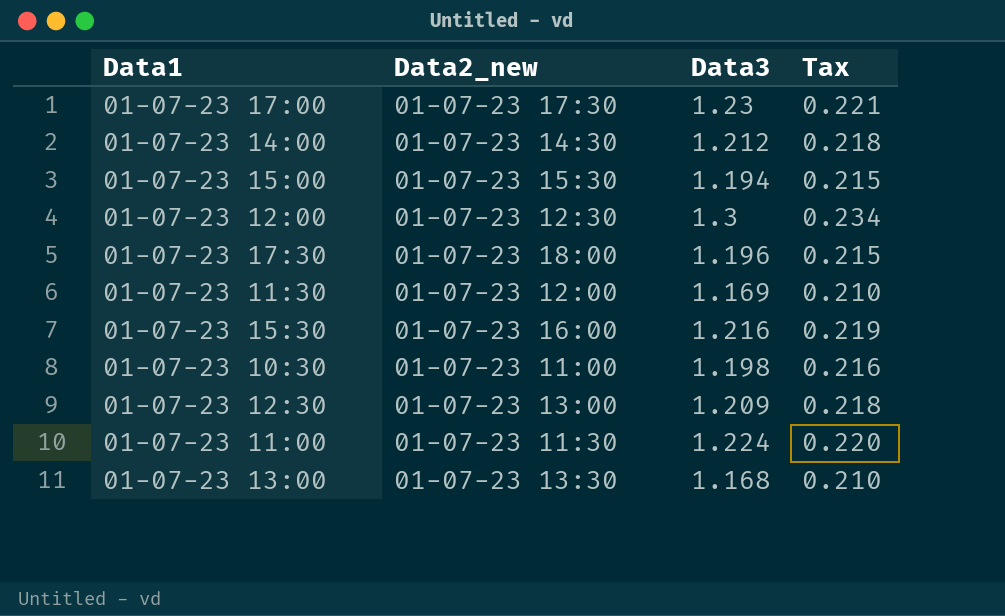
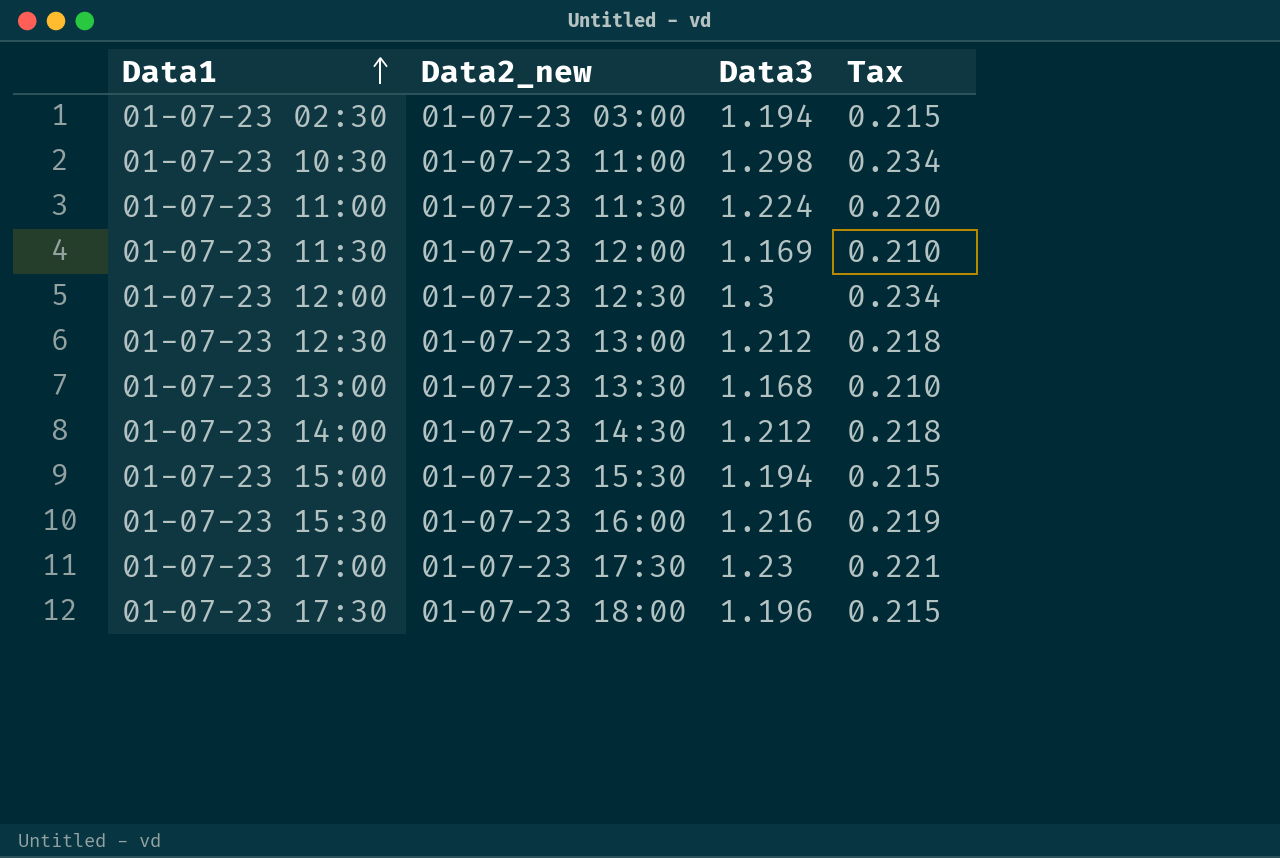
row order: none -> Data1 ascending
row 01-07-23 02:30: none -> 01-07-23 03:00 | 1.194 | 0.215
01-07-23 10:30 | Data3: 1.198 -> 1.298
01-07-23 10:30 | Tax: 0.216 -> 0.234
01-07-23 12:30 | Data3: 1.209 -> 1.212

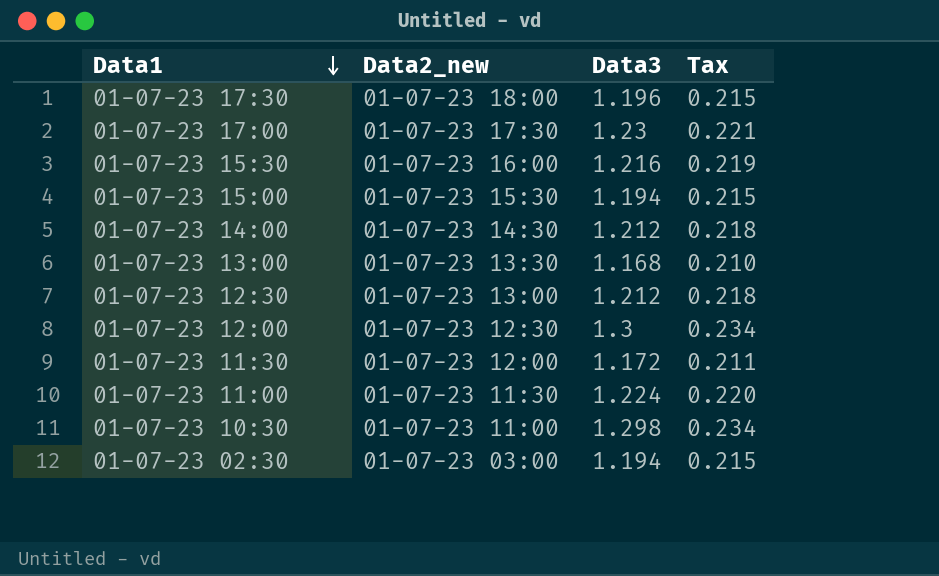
row order: Data1 ascending -> Data1 descending
01-07-23 11:30 | Data3: 1.169 -> 1.172
01-07-23 11:30 | Tax: 0.210 -> 0.211

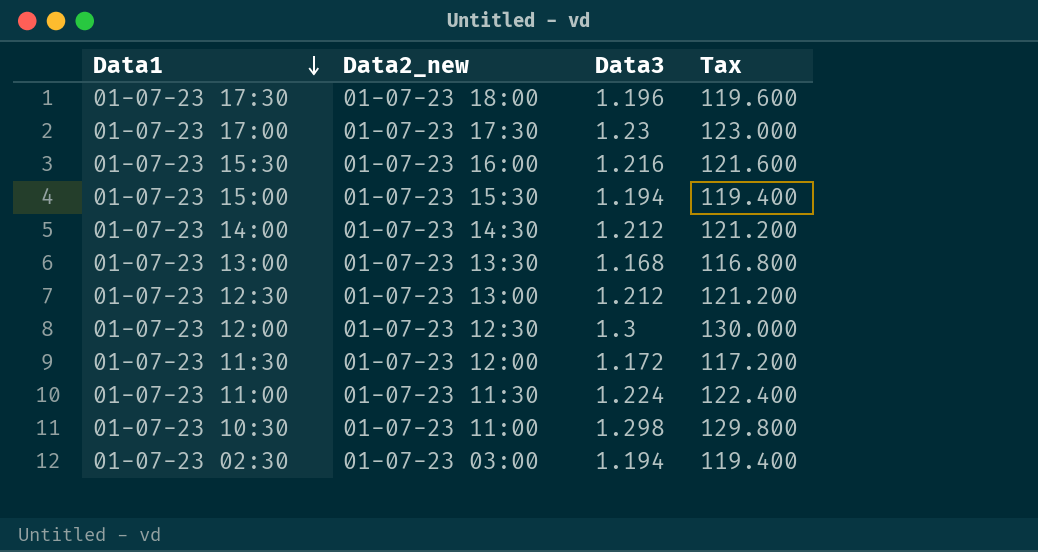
column Tax | formula: [Data3] * 0.18 -> [Data3] * 100

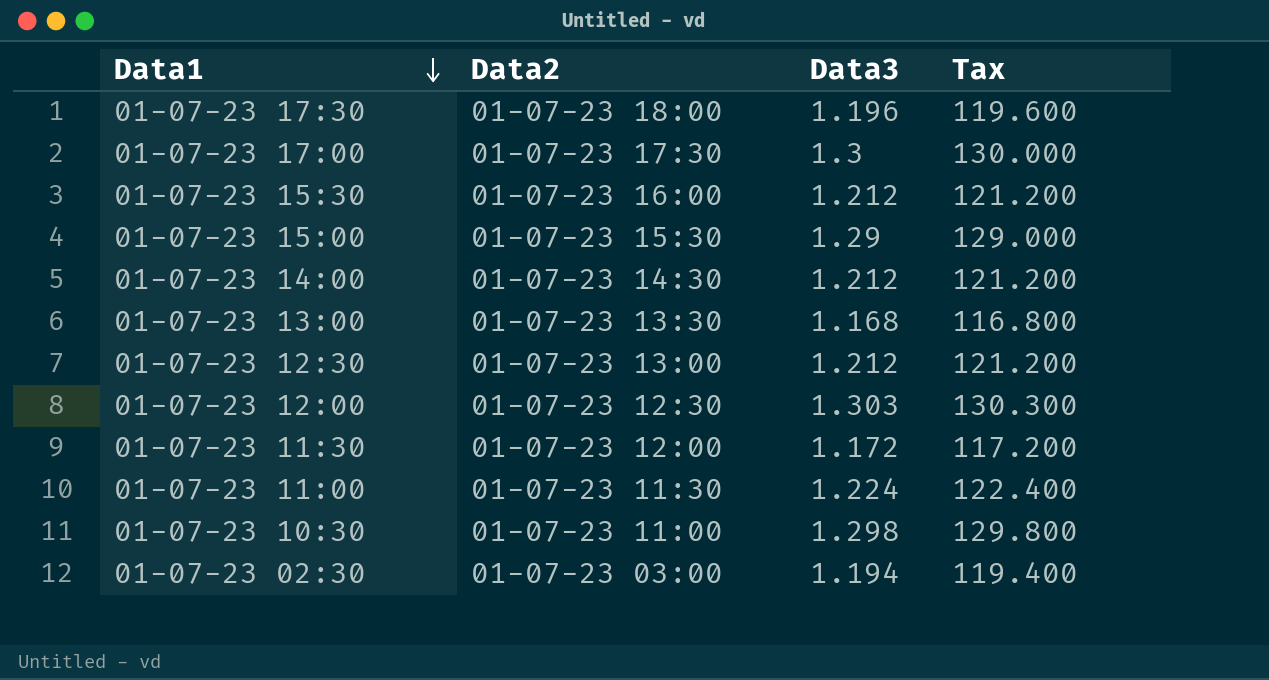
column name: Data2_new -> Data2
01-07-23 17:00 | Data3: 1.23 -> 1.3
01-07-23 17:00 | Tax: 123.000 -> 130.000
01-07-23 15:30 | Data3: 1.216 -> 1.212
01-07-23 15:30 | Tax: 121.600 -> 121.200
01-07-23 15:00 | Data3: 1.194 -> 1.29
01-07-23 15:00 | Tax: 119.400 -> 129.000
01-07-23 12:00 | Data3: 1.3 -> 1.303
01-07-23 12:00 | Tax: 130.000 -> 130.300

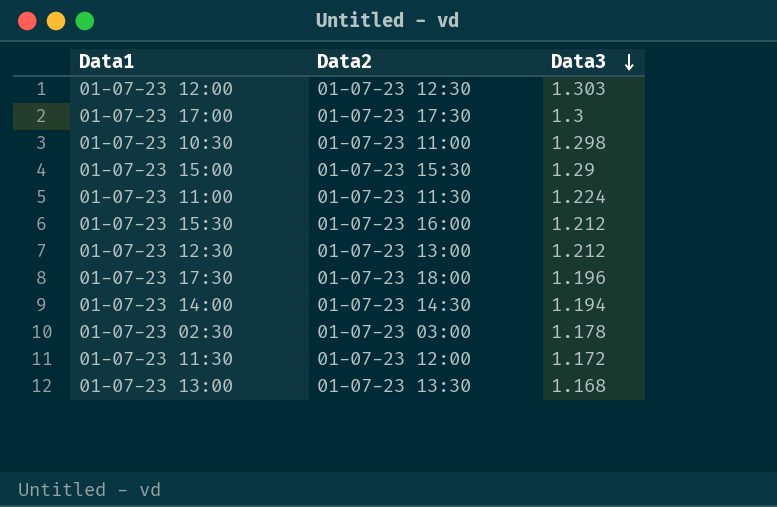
row order: Data1 descending -> Data3 descending
column Tax | formula: [Data3] * 100 -> none
01-07-23 14:00 | Data3: 1.212 -> 1.194
01-07-23 02:30 | Data3: 1.194 -> 1.178

